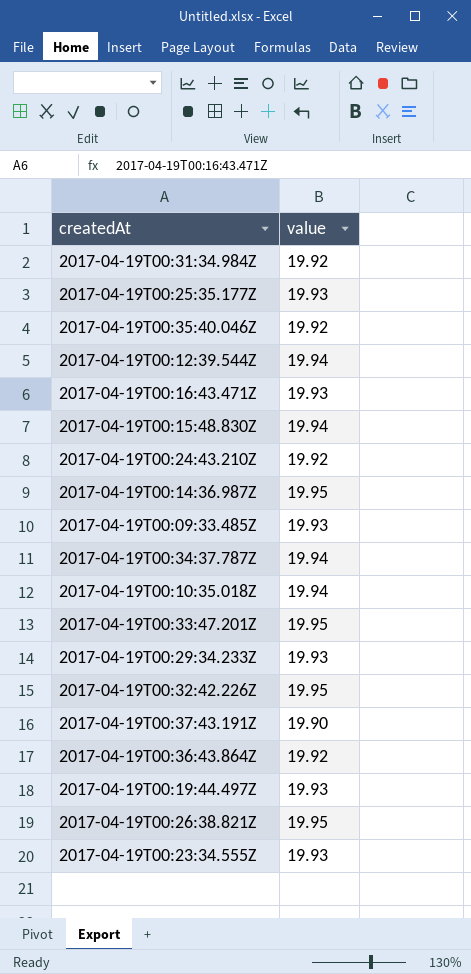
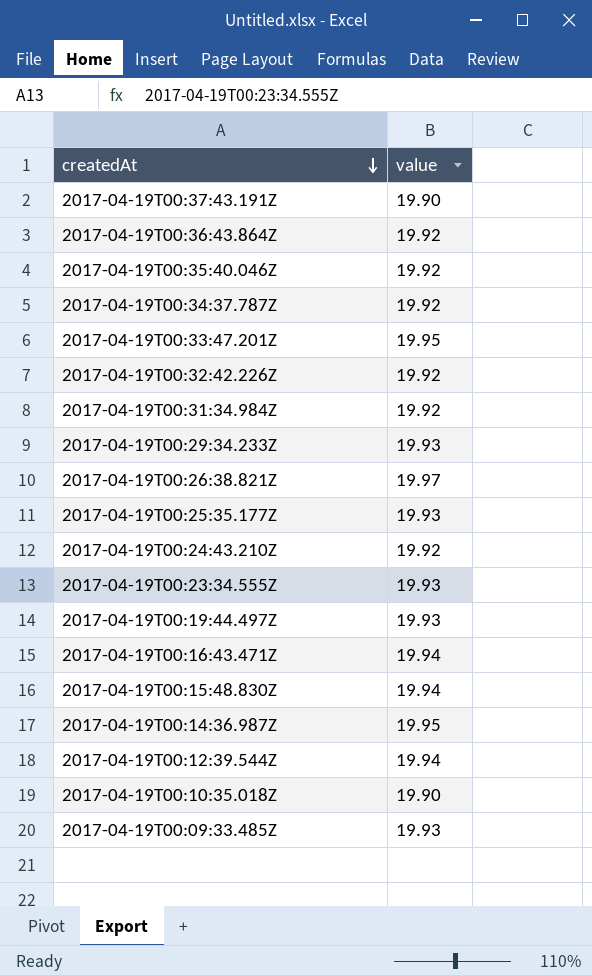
row order: none -> createdAt descending
2017-04-19T00:34:37.787Z | value: 19.94 -> 19.92
2017-04-19T00:32:42.226Z | value: 19.95 -> 19.92
2017-04-19T00:26:38.821Z | value: 19.95 -> 19.97
2017-04-19T00:16:43.471Z | value: 19.93 -> 19.94
2017-04-19T00:10:35.018Z | value: 19.94 -> 19.90

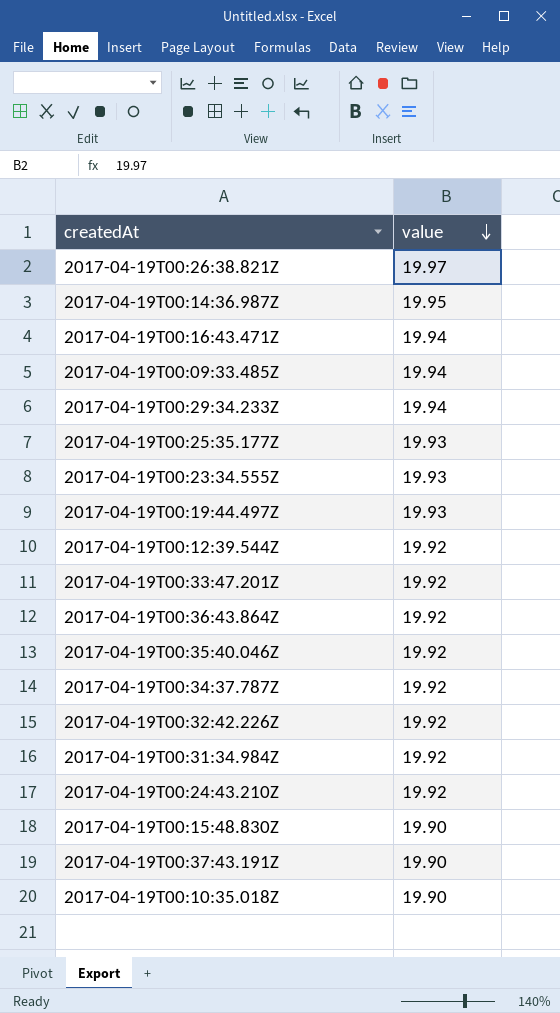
row order: createdAt descending -> value descending
2017-04-19T00:09:33.485Z | value: 19.93 -> 19.94
2017-04-19T00:29:34.233Z | value: 19.93 -> 19.94
2017-04-19T00:12:39.544Z | value: 19.94 -> 19.92
2017-04-19T00:33:47.201Z | value: 19.95 -> 19.92
2017-04-19T00:15:48.830Z | value: 19.94 -> 19.90

